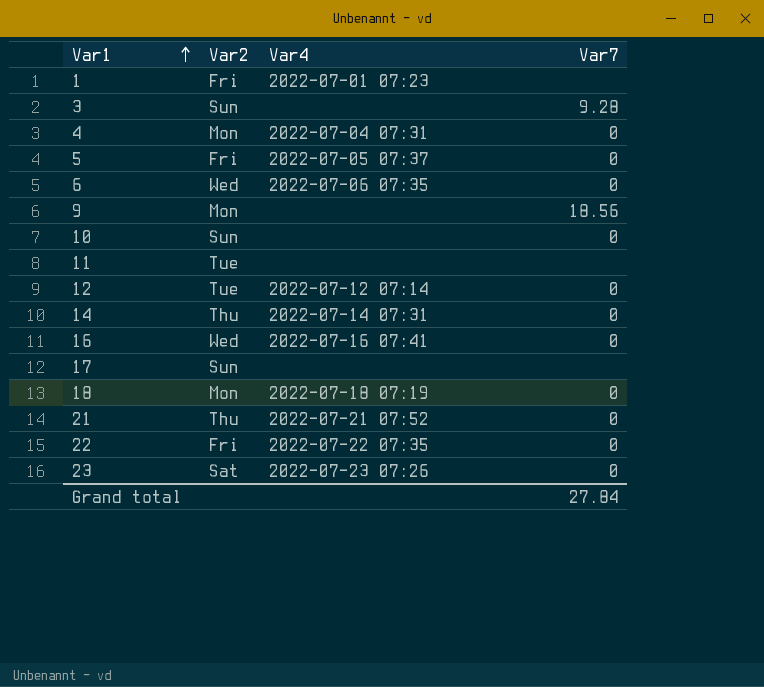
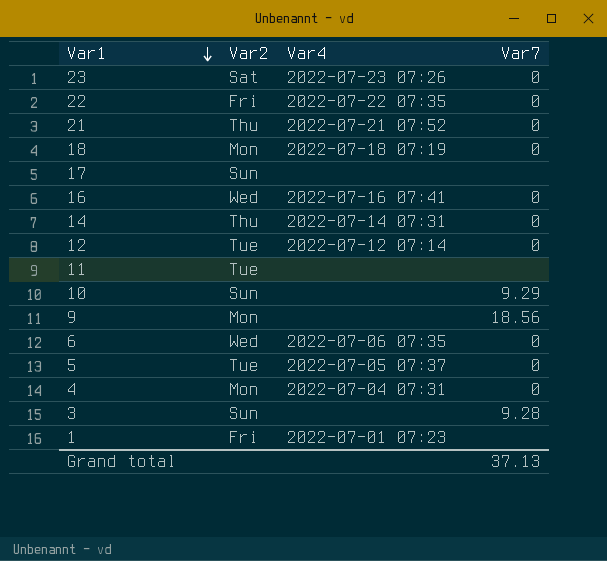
row order: Var1 ascending -> Var1 descending
10 | Var7: 0 -> 9.29
5 | Var2: Fri -> Tue
Grand total | Var7: 27.84 -> 37.13

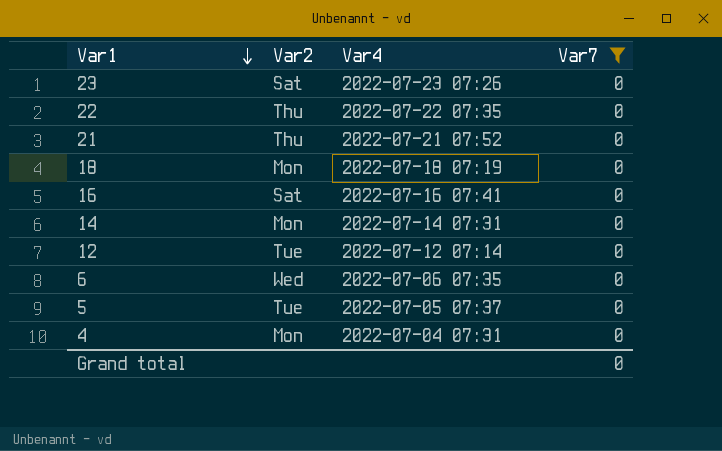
filter: none -> Var7 = 0
22 | Var2: Fri -> Thu
16 | Var2: Wed -> Sat
14 | Var2: Thu -> Mon
Grand total | Var7: 37.13 -> 0

